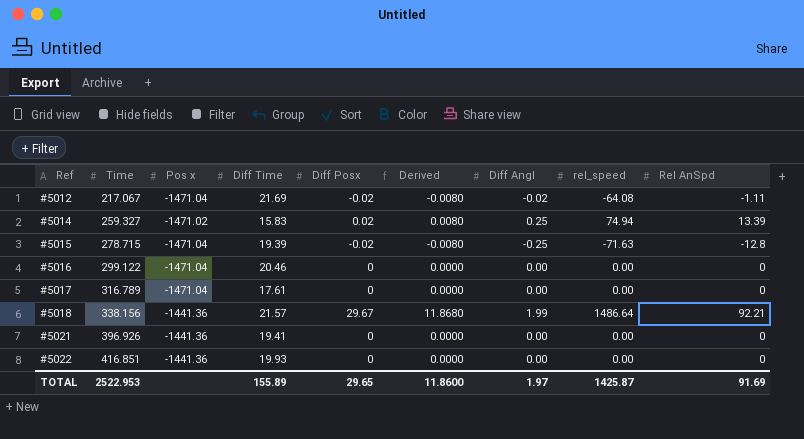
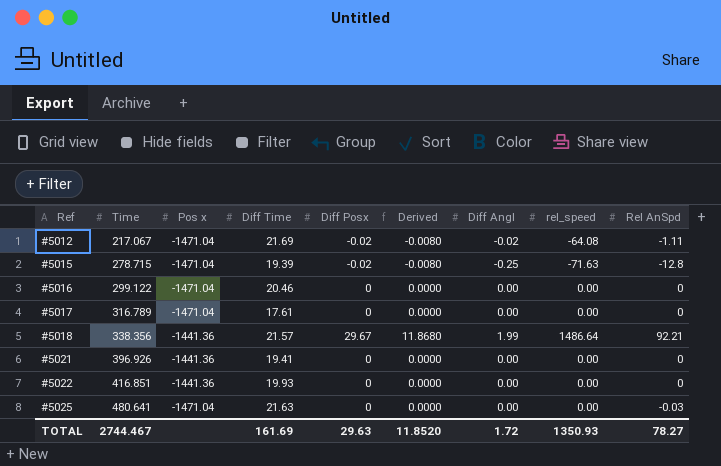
row #5014: 259.327 | -1471.02 | 15.83 | 0.02 | 0.0080 | 0.25 | 74.94 | 13.39 -> none
#5018 | Time: 338.156 -> 338.356
row #5025: none -> 480.641 | -1471.04 | 21.63 | 0 | 0.0000 | 0.00 | 0.00 | -0.03
TOTAL | Time: 2522.953 -> 2744.467
TOTAL | Diff Time: 155.89 -> 161.69
TOTAL | Diff Posx: 29.65 -> 29.63
TOTAL | Derived: 11.8600 -> 11.8520
TOTAL | Diff Angl: 1.97 -> 1.72
TOTAL | rel_speed: 1425.87 -> 1350.93
TOTAL | Rel AnSpd: 91.69 -> 78.27

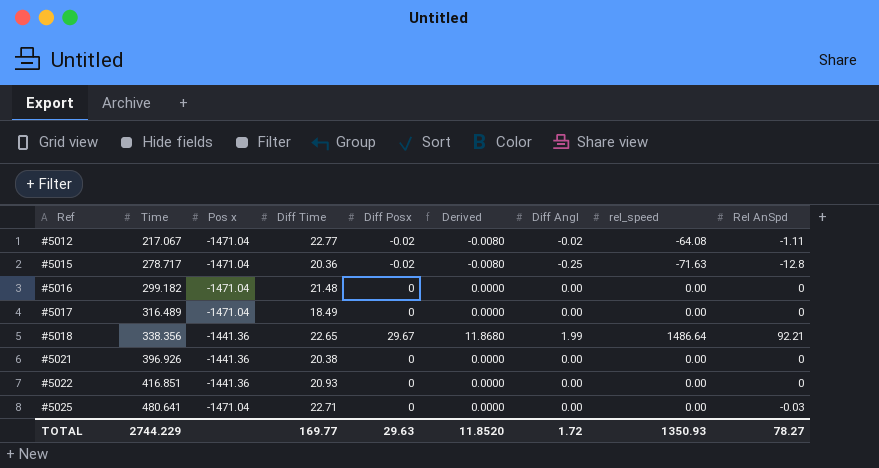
#5012 | Diff Time: 21.69 -> 22.77
#5015 | Time: 278.715 -> 278.717
#5015 | Diff Time: 19.39 -> 20.36
#5016 | Time: 299.122 -> 299.182
#5016 | Diff Time: 20.46 -> 21.48
#5017 | Time: 316.789 -> 316.489
#5017 | Diff Time: 17.61 -> 18.49
#5018 | Diff Time: 21.57 -> 22.65
#5021 | Diff Time: 19.41 -> 20.38
#5022 | Diff Time: 19.93 -> 20.93
#5025 | Diff Time: 21.63 -> 22.71
TOTAL | Time: 2744.467 -> 2744.229
TOTAL | Diff Time: 161.69 -> 169.77

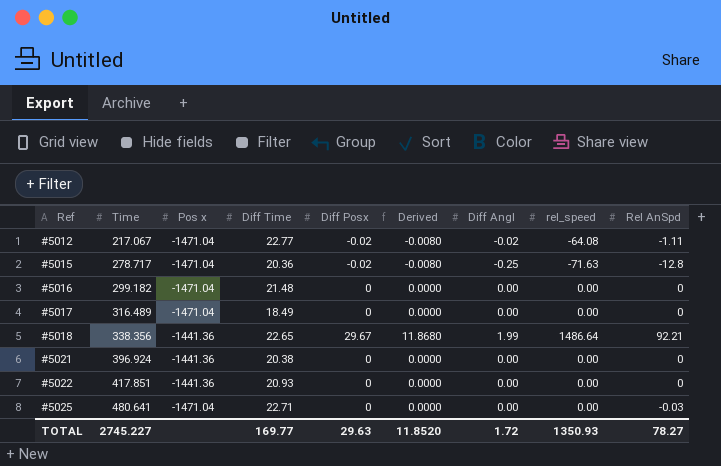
#5021 | Time: 396.926 -> 396.924
#5022 | Time: 416.851 -> 417.851
TOTAL | Time: 2744.229 -> 2745.227

